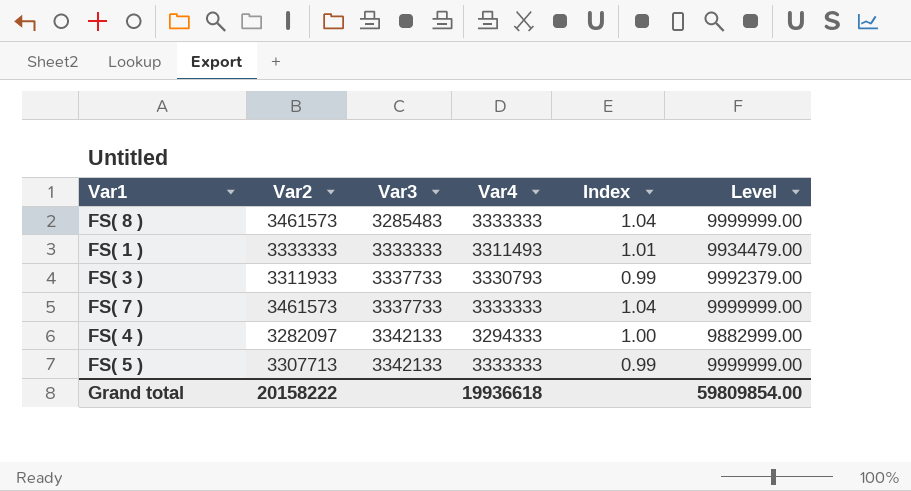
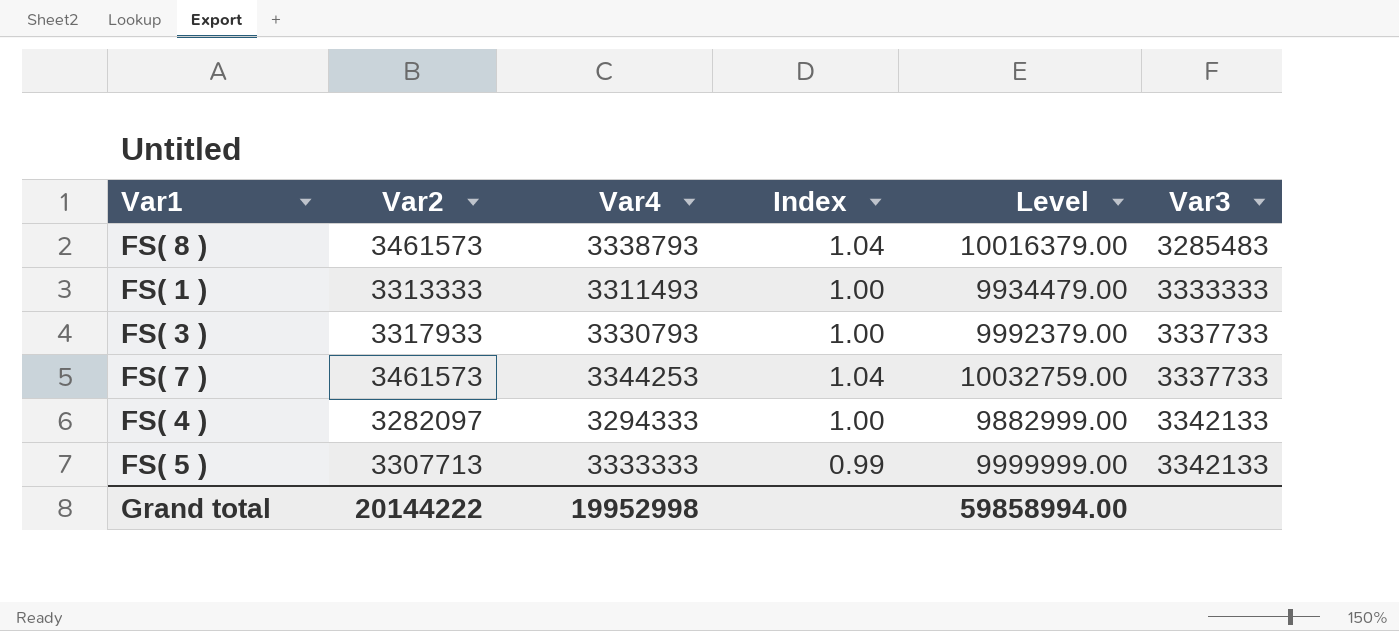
column Var3 | position: 3 -> 6
FS( 8 ) | Var4: 3333333 -> 3338793
FS( 8 ) | Level: 9999999.00 -> 10016379.00
FS( 1 ) | Var2: 3333333 -> 3313333
FS( 1 ) | Index: 1.01 -> 1.00
FS( 3 ) | Var2: 3311933 -> 3317933
FS( 3 ) | Index: 0.99 -> 1.00
FS( 7 ) | Var4: 3333333 -> 3344253
FS( 7 ) | Level: 9999999.00 -> 10032759.00
Grand total | Var2: 20158222 -> 20144222
Grand total | Var4: 19936618 -> 19952998
Grand total | Level: 59809854.00 -> 59858994.00

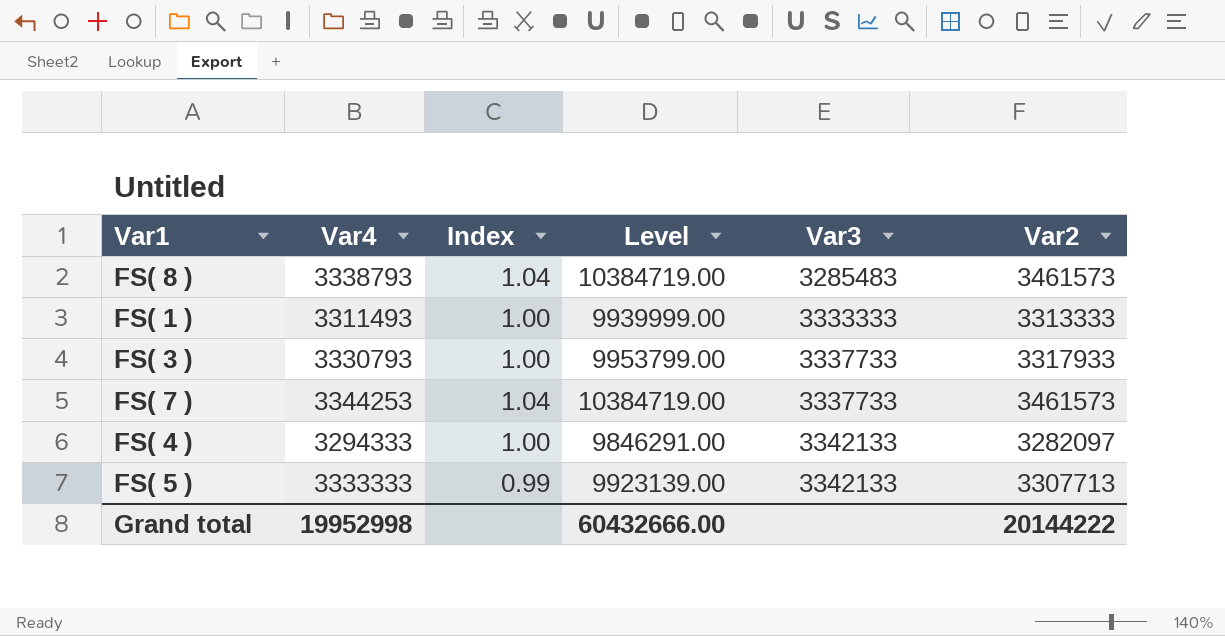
column Level | formula: [Var4] * 3 -> [Var2] * 3
column Var2 | position: 2 -> 6
Grand total | Level: 59858994.00 -> 60432666.00

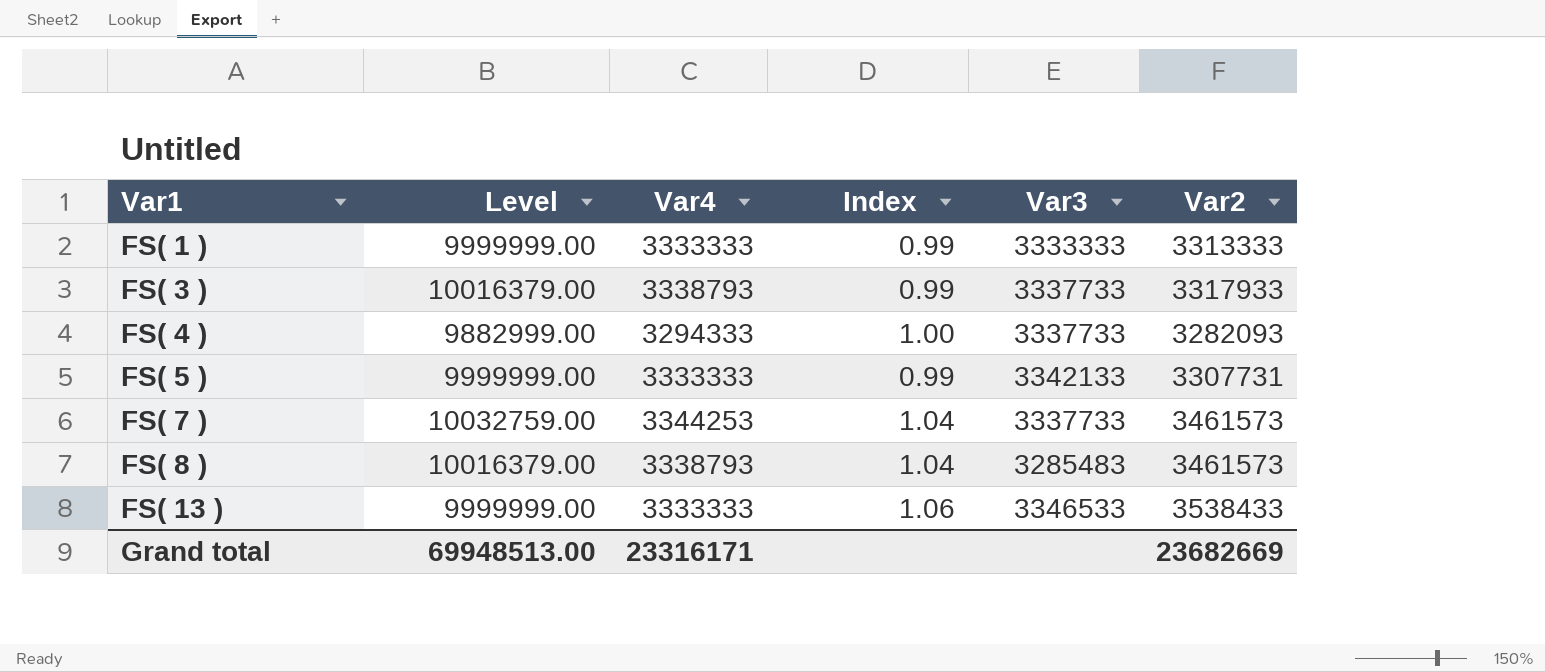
row order: Var3 ascending -> Var1 ascending
column Level | formula: [Var2] * 3 -> [Var4] * 3
column Level | position: 4 -> 2
FS( 1 ) | Var4: 3311493 -> 3333333
FS( 1 ) | Index: 1.00 -> 0.99
FS( 3 ) | Var4: 3330793 -> 3338793
FS( 3 ) | Index: 1.00 -> 0.99
FS( 4 ) | Var3: 3342133 -> 3337733
FS( 4 ) | Var2: 3282097 -> 3282093
FS( 5 ) | Var2: 3307713 -> 3307731
row FS( 13 ): none -> 9999999.00 | 3333333 | 1.06 | 3346533 | 3538433
Grand total | Level: 60432666.00 -> 69948513.00
Grand total | Var4: 19952998 -> 23316171
Grand total | Var2: 20144222 -> 23682669

